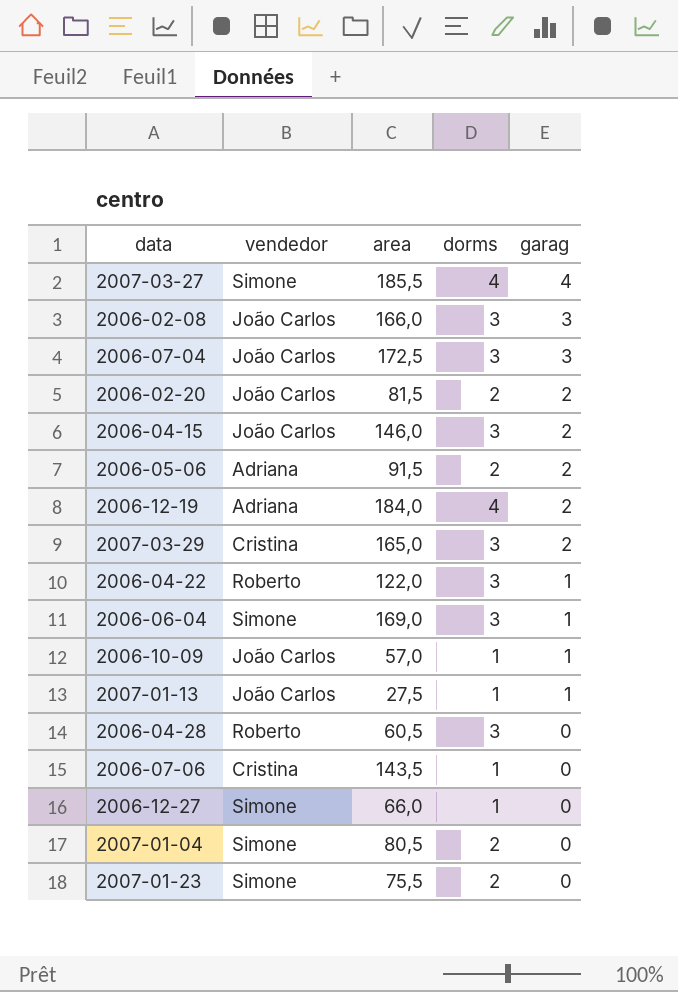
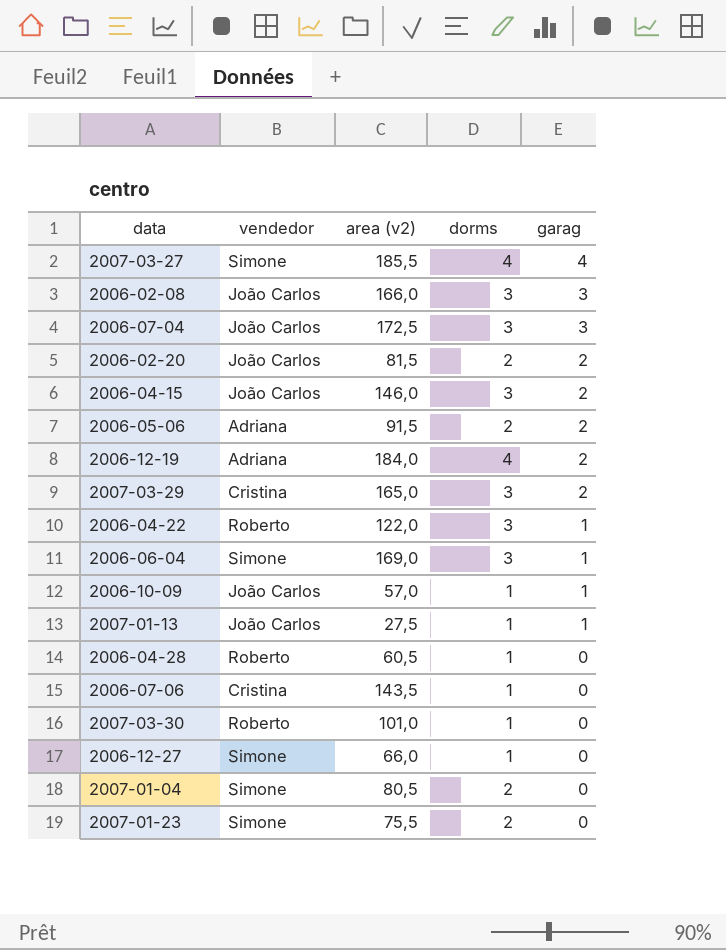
column name: area -> area (v2)
2006-04-28 | dorms: 3 -> 1
row 2007-03-30: none -> Roberto | 101,0 | 1 | 0

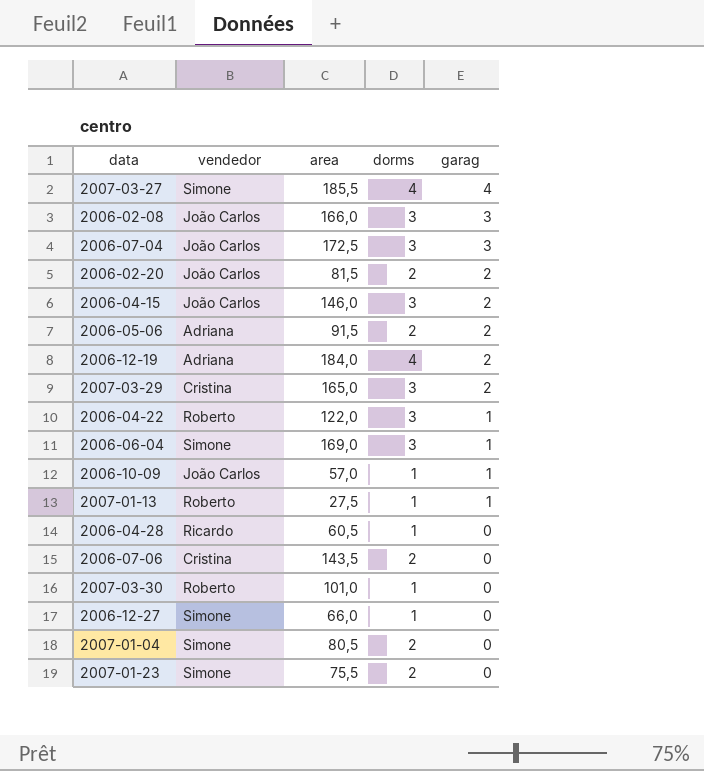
column name: area (v2) -> area
2007-01-13 | vendedor: João Carlos -> Roberto
2006-04-28 | vendedor: Roberto -> Ricardo
2006-07-06 | dorms: 1 -> 2

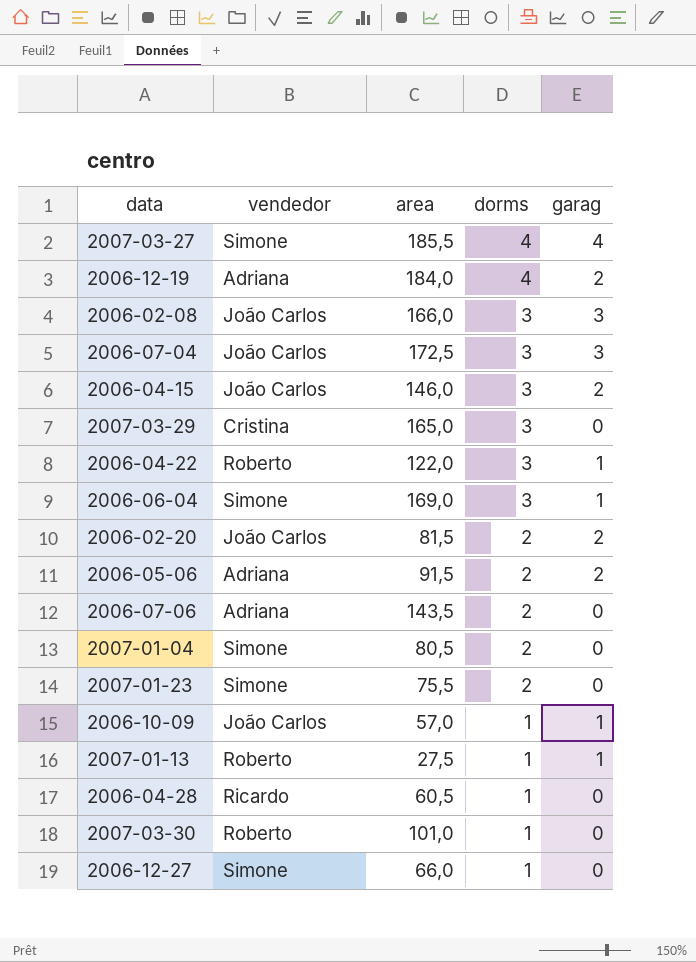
row order: garag descending -> dorms descending
2007-03-29 | garag: 2 -> 0
2006-07-06 | vendedor: Cristina -> Adriana

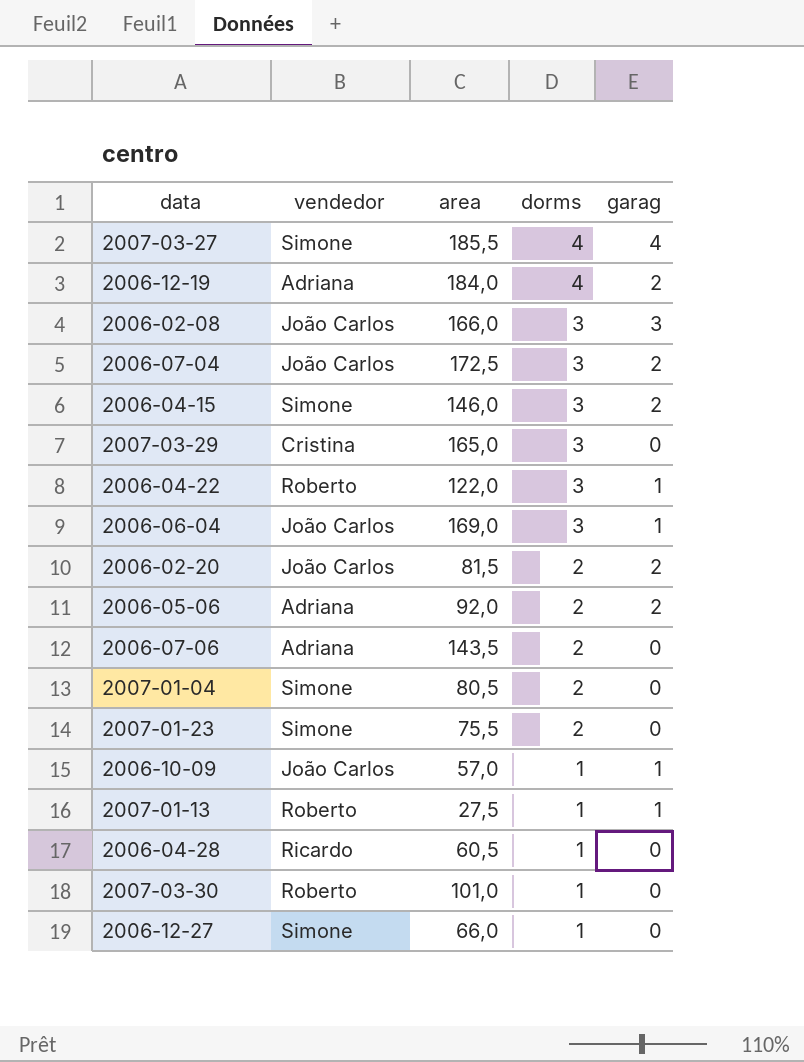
2006-07-04 | garag: 3 -> 2
2006-04-15 | vendedor: João Carlos -> Simone
2006-06-04 | vendedor: Simone -> João Carlos
2006-05-06 | area: 91,5 -> 92,0

